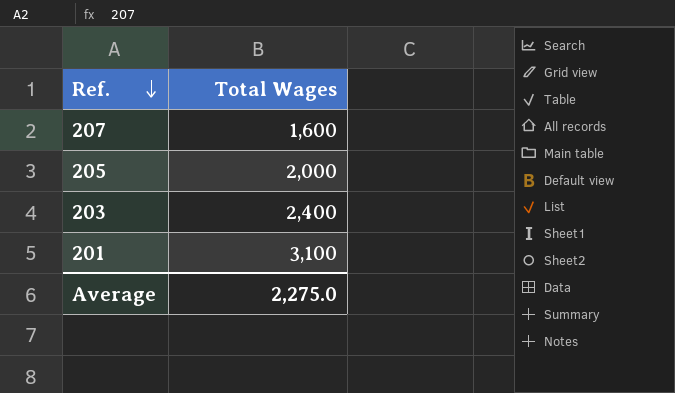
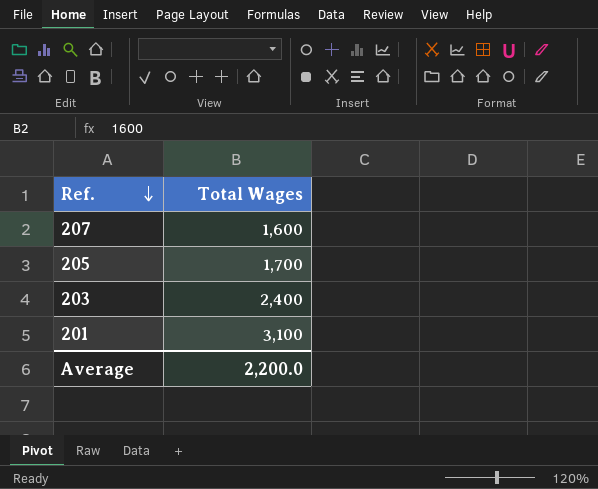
205 | Total Wages: 2,000 -> 1,700
Average | Total Wages: 2,275.0 -> 2,200.0

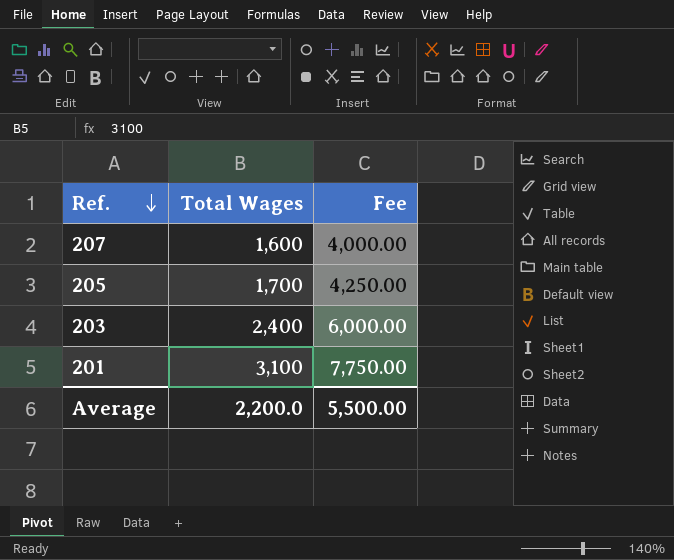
column Fee | formula: none -> [Total Wages] * 2.5

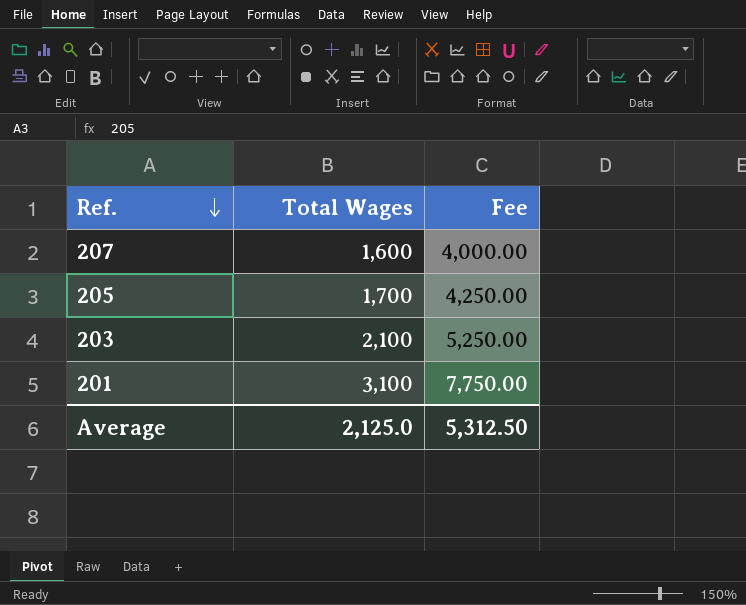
203 | Total Wages: 2,400 -> 2,100
203 | Fee: 6,000.00 -> 5,250.00
Average | Total Wages: 2,200.0 -> 2,125.0
Average | Fee: 5,500.00 -> 5,312.50

